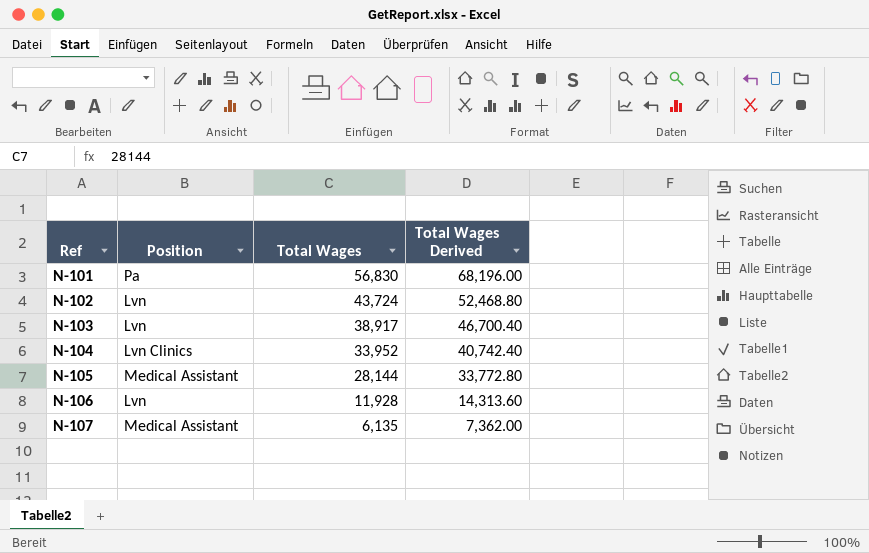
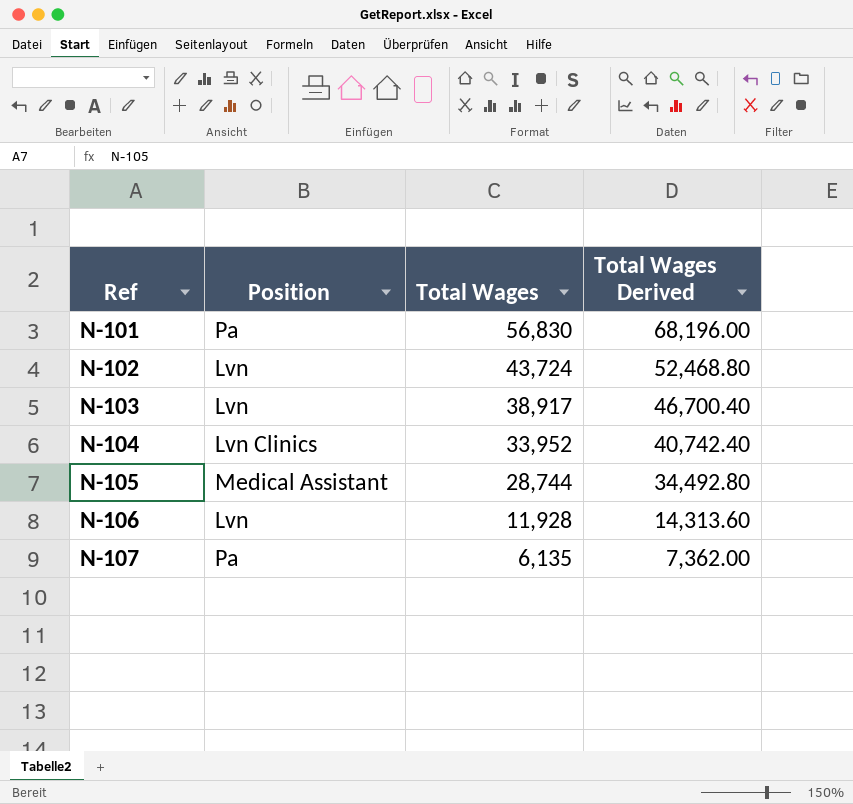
N-105 | Total Wages: 28,144 -> 28,744
N-105 | Total Wages Derived: 33,772.80 -> 34,492.80
N-107 | Position: Medical Assistant -> Pa

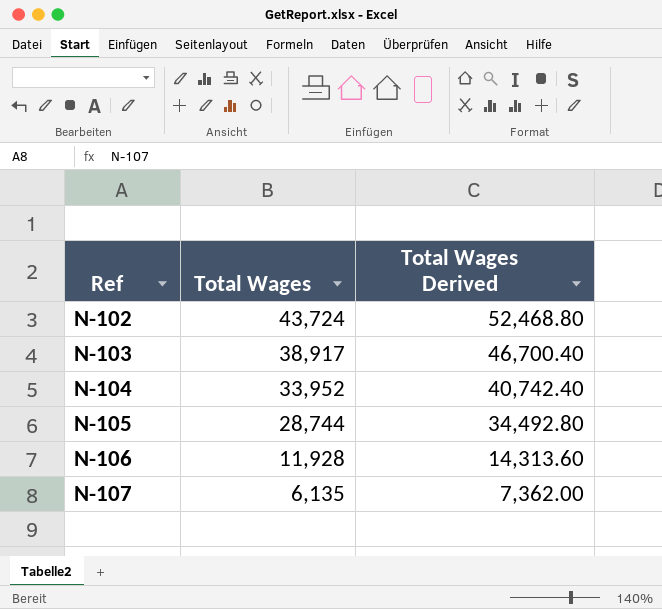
column Position | position: 2 -> none
row N-101: Pa | 56,830 | 68,196.00 -> none

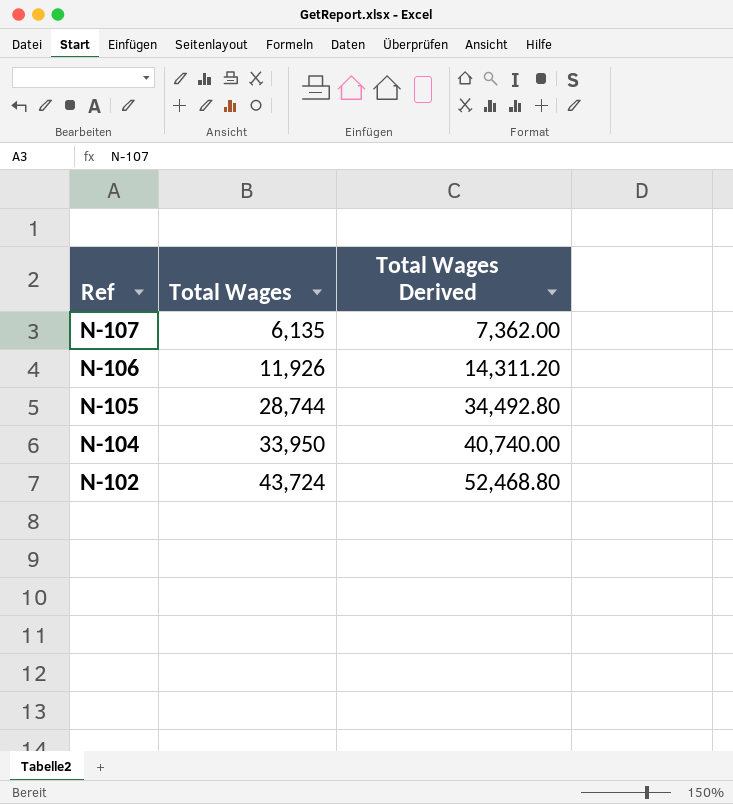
row order: Ref ascending -> Ref descending
row N-103: 38,917 | 46,700.40 -> none
N-106 | Total Wages: 11,928 -> 11,926
N-106 | Total Wages Derived: 14,313.60 -> 14,311.20
N-104 | Total Wages: 33,952 -> 33,950
N-104 | Total Wages Derived: 40,742.40 -> 40,740.00

